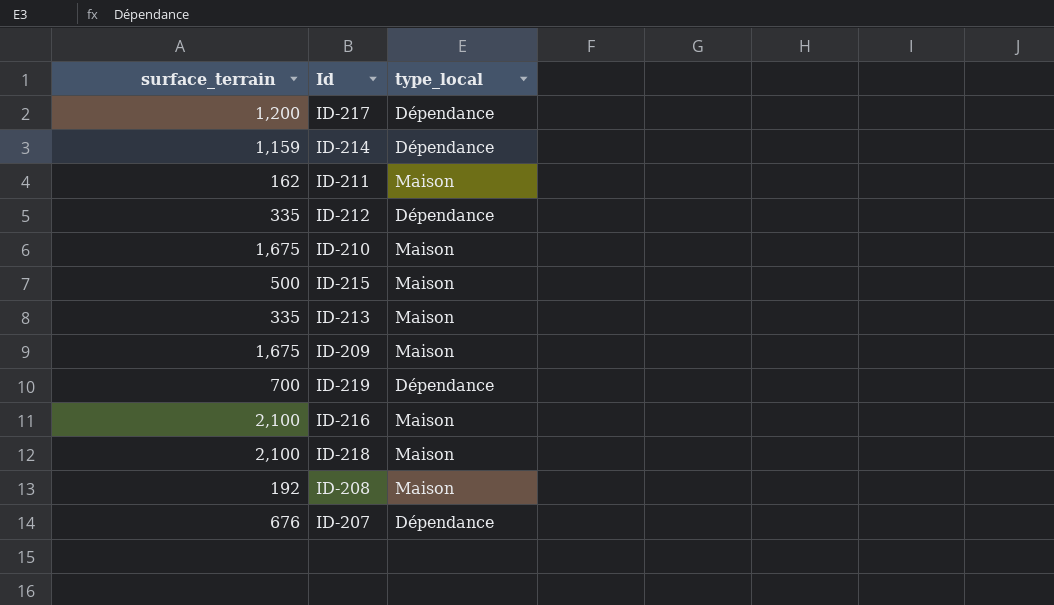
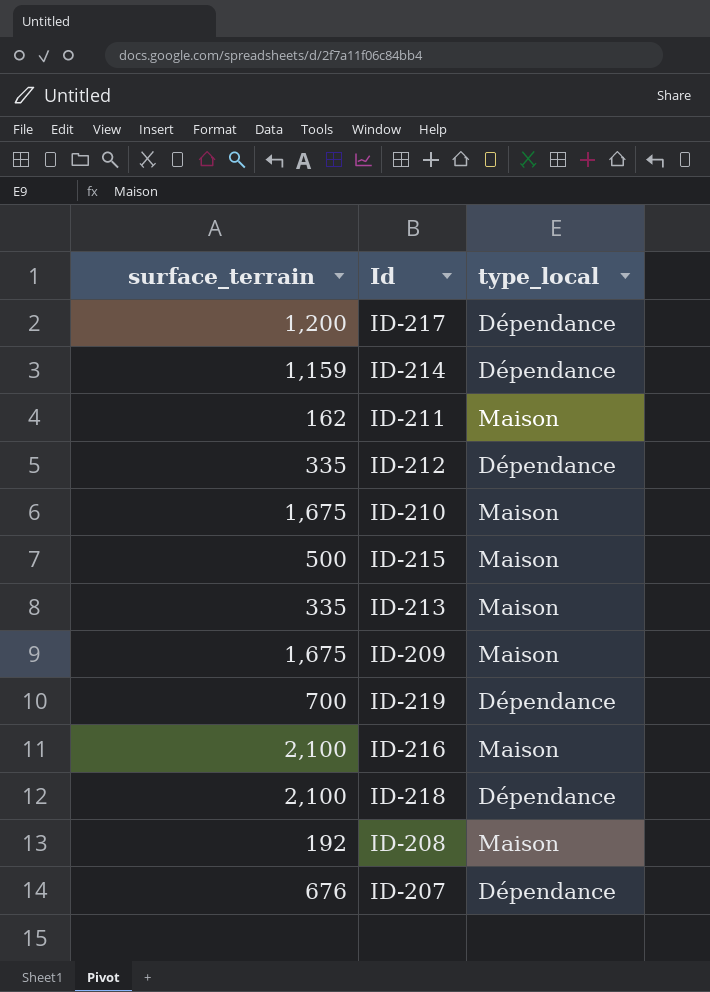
ID-218 | type_local: Maison -> Dépendance

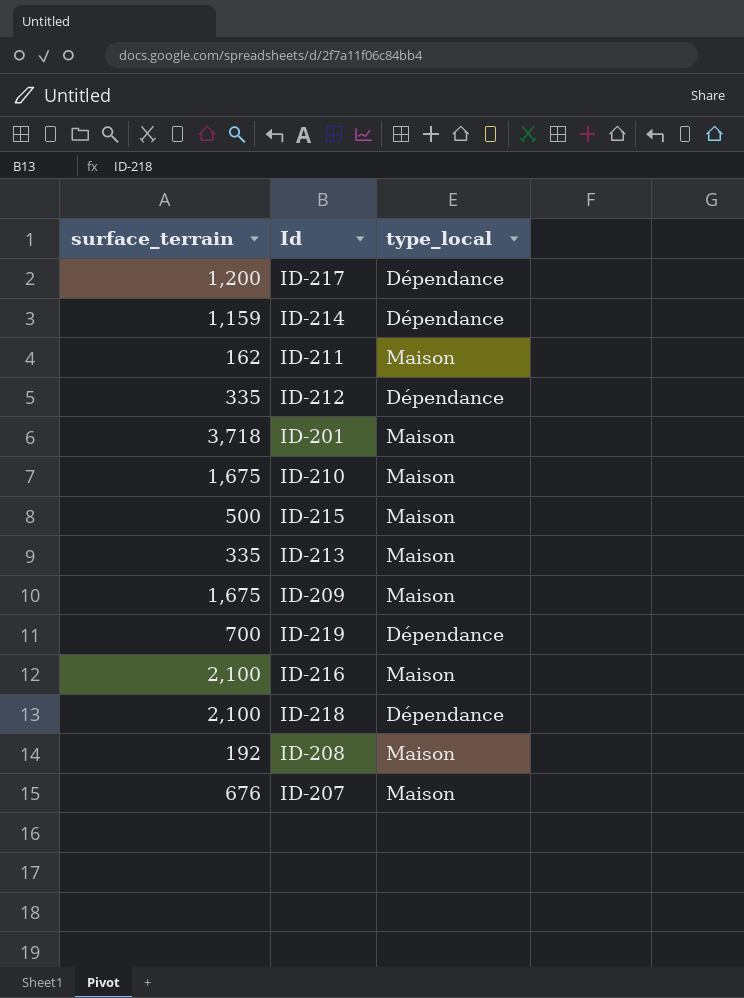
row ID-201: none -> 3,718 | Maison
ID-207 | type_local: Dépendance -> Maison

